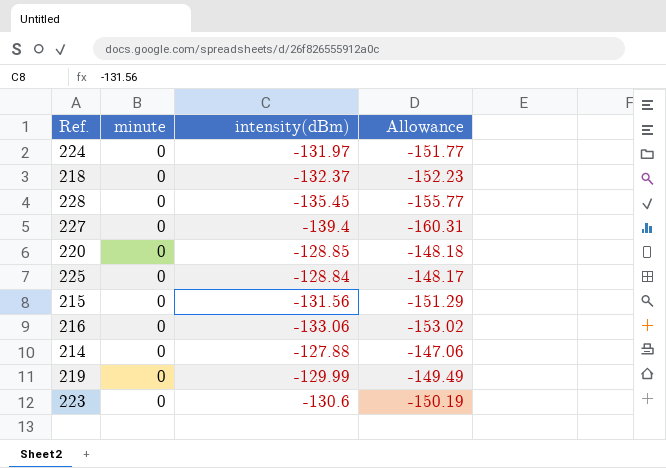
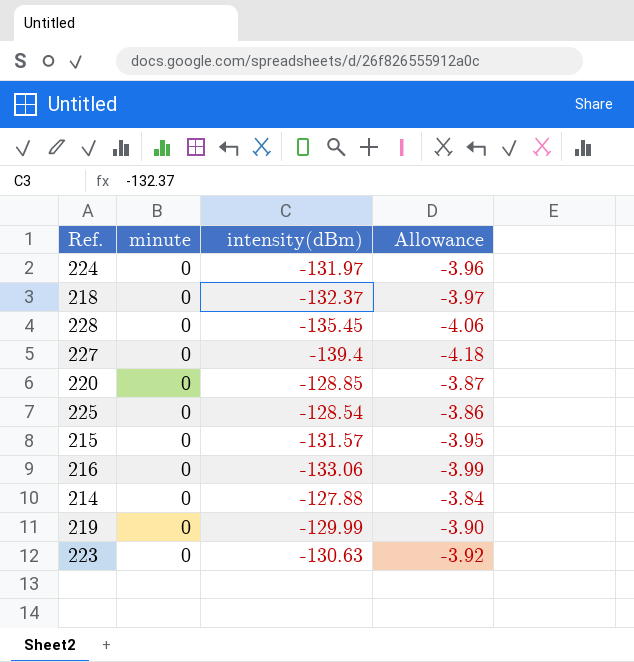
column Allowance | formula: [intensity(dBm)] * 1.15 -> [intensity(dBm)] * 0.03
225 | intensity(dBm): -128.84 -> -128.54
215 | intensity(dBm): -131.56 -> -131.57
223 | intensity(dBm): -130.6 -> -130.63

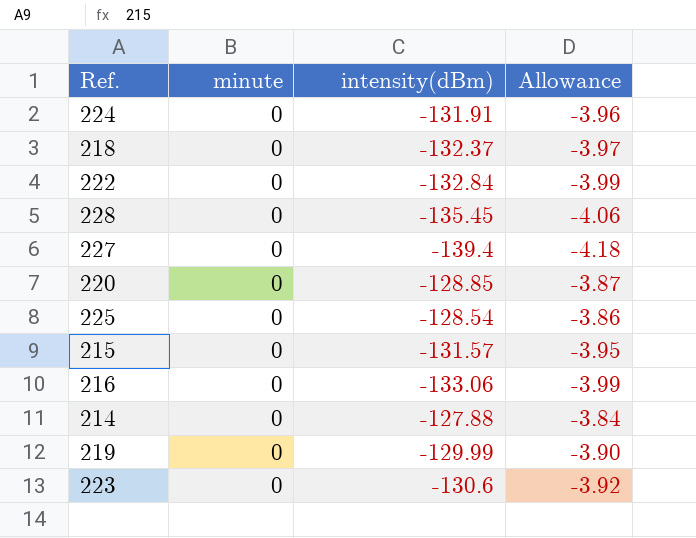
224 | intensity(dBm): -131.97 -> -131.91
row 222: none -> 0 | -132.84 | -3.99
223 | intensity(dBm): -130.63 -> -130.6

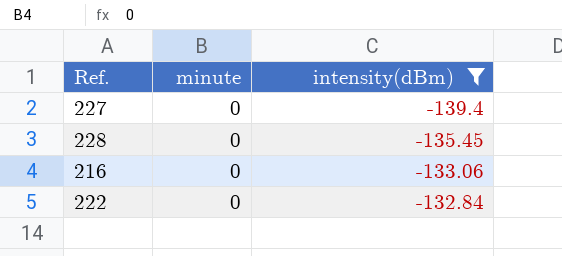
filter: none -> intensity(dBm) <= -132.84
row order: none -> intensity(dBm) ascending
column Allowance | formula: [intensity(dBm)] * 0.03 -> none

